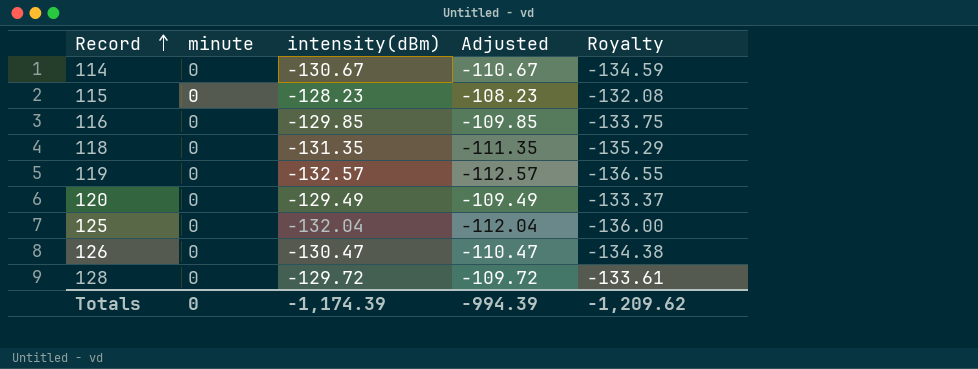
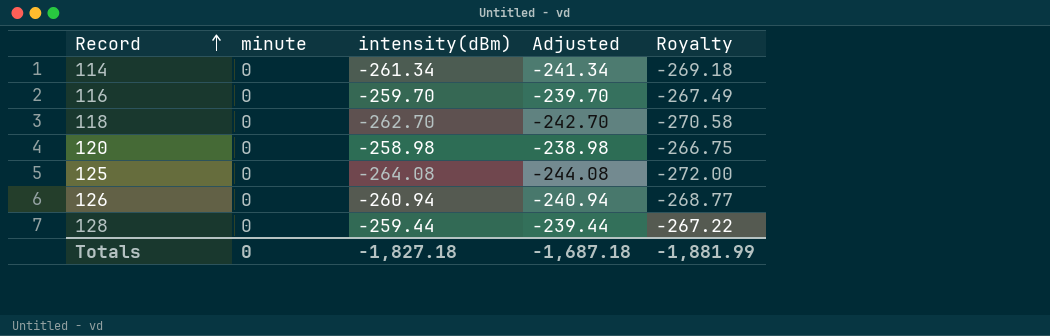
row 115: 0 | -128.23 | -108.23 | -132.08 -> none
row 119: 0 | -132.57 | -112.57 | -136.55 -> none
114 | intensity(dBm): -130.67 -> -261.34
114 | Adjusted: -110.67 -> -241.34
114 | Royalty: -134.59 -> -269.18
116 | intensity(dBm): -129.85 -> -259.70
116 | Adjusted: -109.85 -> -239.70
116 | Royalty: -133.75 -> -267.49
118 | intensity(dBm): -131.35 -> -262.70
118 | Adjusted: -111.35 -> -242.70
118 | Royalty: -135.29 -> -270.58
120 | intensity(dBm): -129.49 -> -258.98
120 | Adjusted: -109.49 -> -238.98
120 | Royalty: -133.37 -> -266.75
125 | intensity(dBm): -132.04 -> -264.08
125 | Adjusted: -112.04 -> -244.08
125 | Royalty: -136.00 -> -272.00
126 | intensity(dBm): -130.47 -> -260.94
126 | Adjusted: -110.47 -> -240.94
126 | Royalty: -134.38 -> -268.77
128 | intensity(dBm): -129.72 -> -259.44
128 | Adjusted: -109.72 -> -239.44
128 | Royalty: -133.61 -> -267.22
Totals | intensity(dBm): -1,174.39 -> -1,827.18
Totals | Adjusted: -994.39 -> -1,687.18
Totals | Royalty: -1,209.62 -> -1,881.99

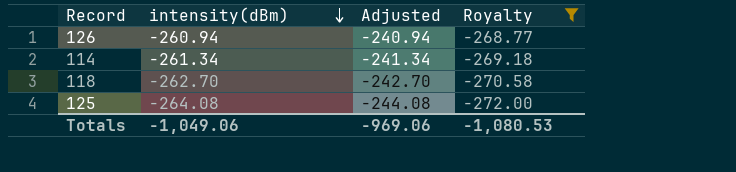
filter: none -> Royalty <= -268.77
row order: Record ascending -> intensity(dBm) descending
column minute | position: 2 -> none
Totals | intensity(dBm): -1,827.18 -> -1,049.06
Totals | Adjusted: -1,687.18 -> -969.06
Totals | Royalty: -1,881.99 -> -1,080.53

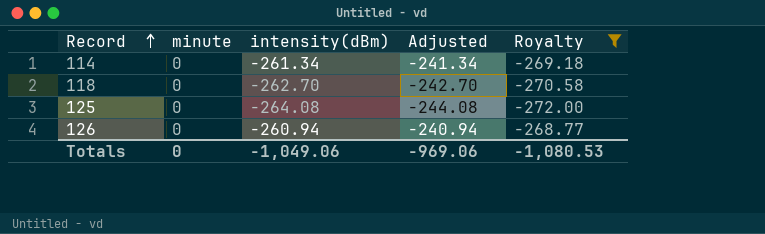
row order: intensity(dBm) descending -> Record ascending
column minute | position: none -> 2

